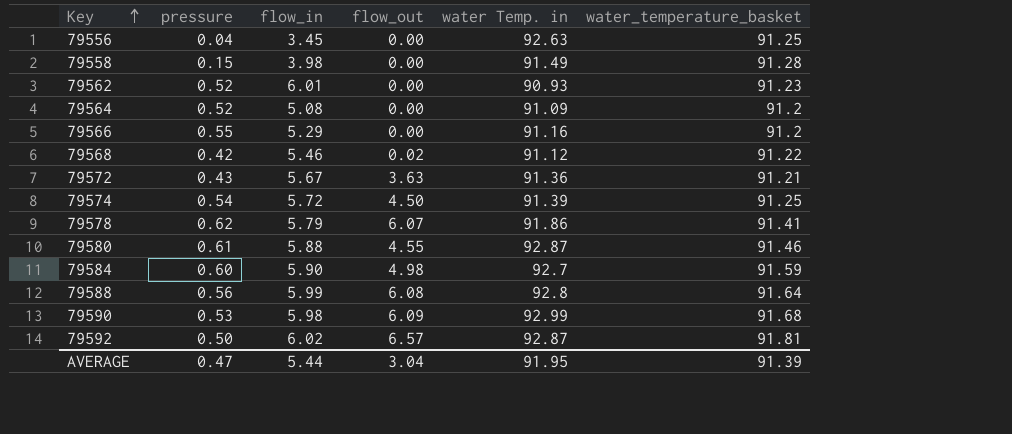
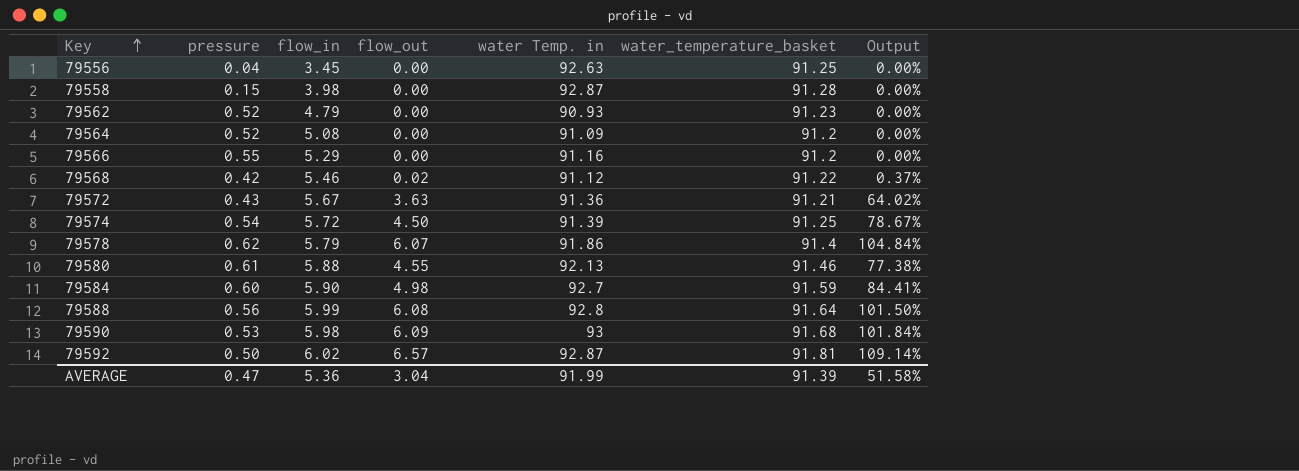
column Output | formula: none -> [flow_out] / [flow_in]
79558 | water Temp. in: 91.49 -> 92.87
79562 | flow_in: 6.01 -> 4.79
79578 | water_temperature_basket: 91.41 -> 91.4
79580 | water Temp. in: 92.87 -> 92.13
79590 | water Temp. in: 92.99 -> 93
AVERAGE | flow_in: 5.44 -> 5.36
AVERAGE | water Temp. in: 91.95 -> 91.99

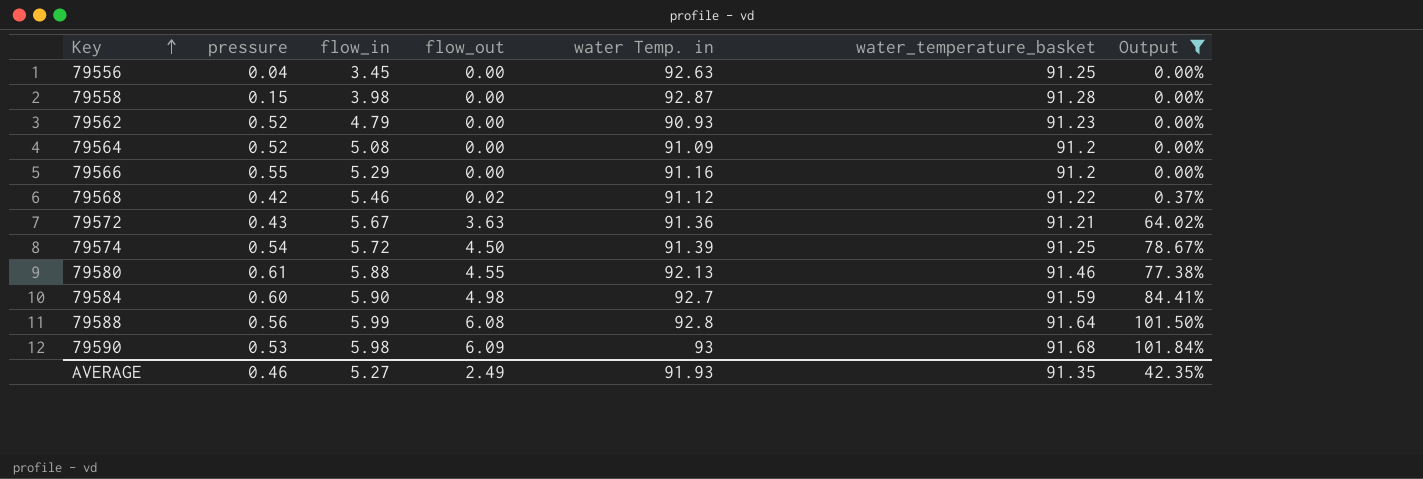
filter: none -> Output <= 101.84%
AVERAGE | pressure: 0.47 -> 0.46
AVERAGE | flow_in: 5.36 -> 5.27
AVERAGE | flow_out: 3.04 -> 2.49
AVERAGE | water Temp. in: 91.99 -> 91.93
AVERAGE | water_temperature_basket: 91.39 -> 91.35
AVERAGE | Output: 51.58% -> 42.35%

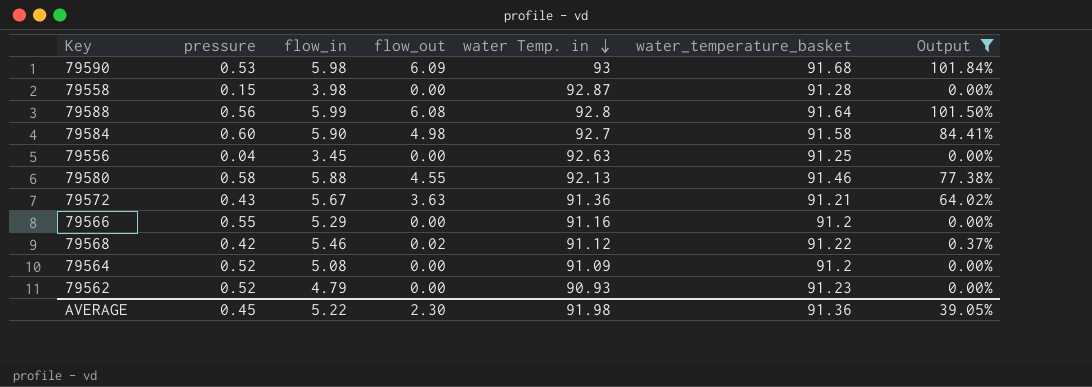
row order: Key ascending -> water Temp. in descending
row 79574: 0.54 | 5.72 | 4.50 | 91.39 | 91.25 | 78.67% -> none
79584 | water_temperature_basket: 91.59 -> 91.58
79580 | pressure: 0.61 -> 0.58
AVERAGE | pressure: 0.46 -> 0.45
AVERAGE | flow_in: 5.27 -> 5.22
AVERAGE | flow_out: 2.49 -> 2.30
AVERAGE | water Temp. in: 91.93 -> 91.98
AVERAGE | water_temperature_basket: 91.35 -> 91.36
AVERAGE | Output: 42.35% -> 39.05%

